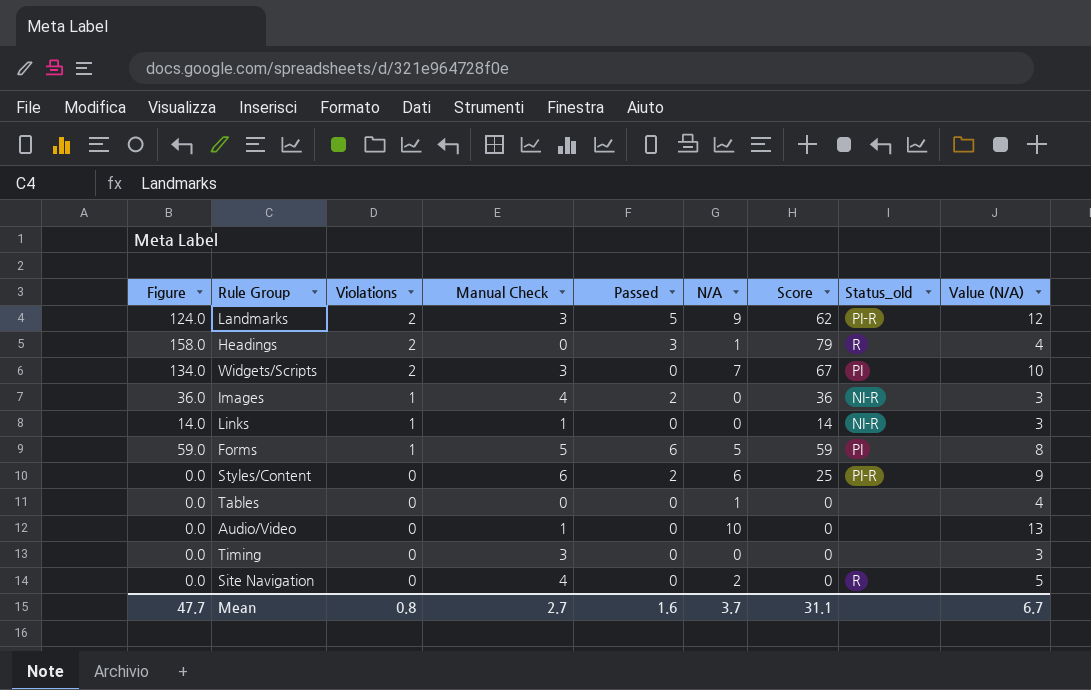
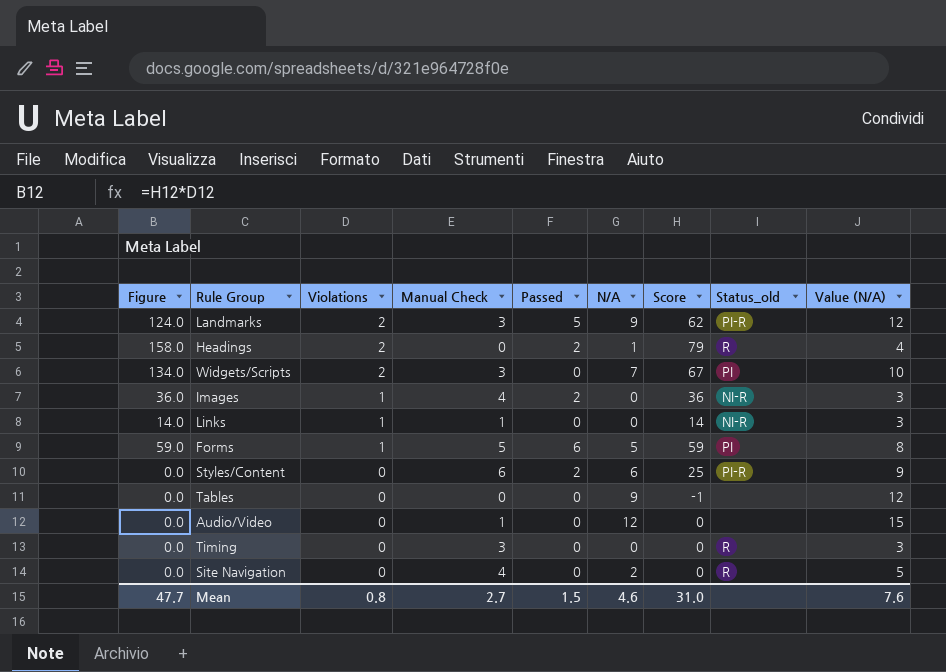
Headings | Passed: 3 -> 2
Tables | N/A: 1 -> 9
Tables | Score: 0 -> -1
Tables | Value (N/A): 4 -> 12
Audio/Video | N/A: 10 -> 12
Audio/Video | Value (N/A): 13 -> 15
Timing | Status_old: none -> R
Mean | Passed: 1.6 -> 1.5
Mean | N/A: 3.7 -> 4.6
Mean | Score: 31.1 -> 31.0
Mean | Value (N/A): 6.7 -> 7.6

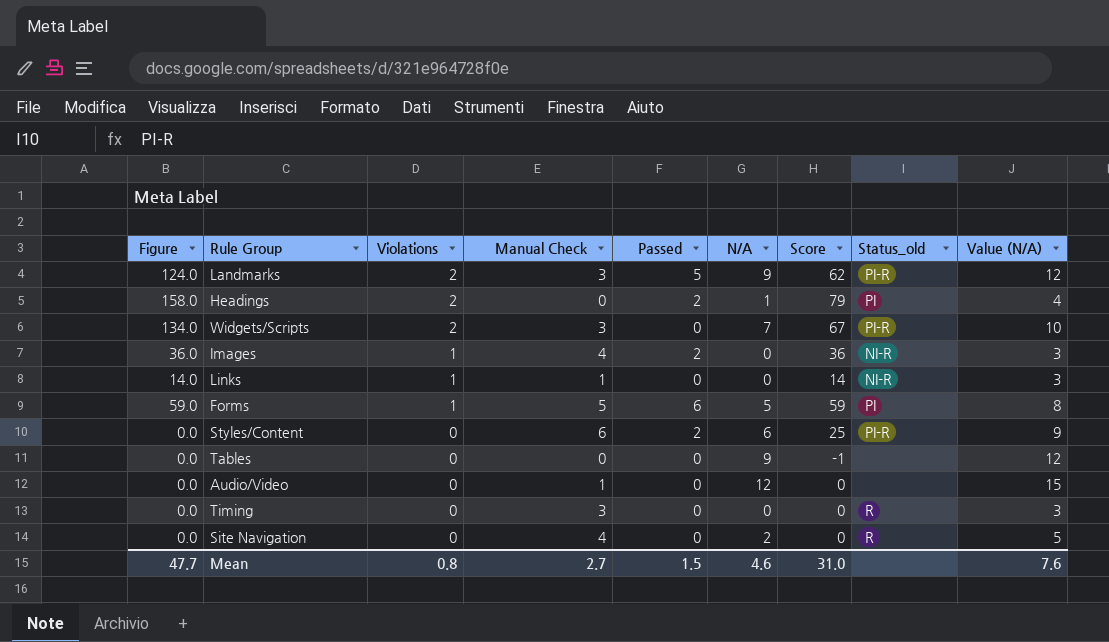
Headings | Status_old: R -> PI
Widgets/Scripts | Status_old: PI -> PI-R

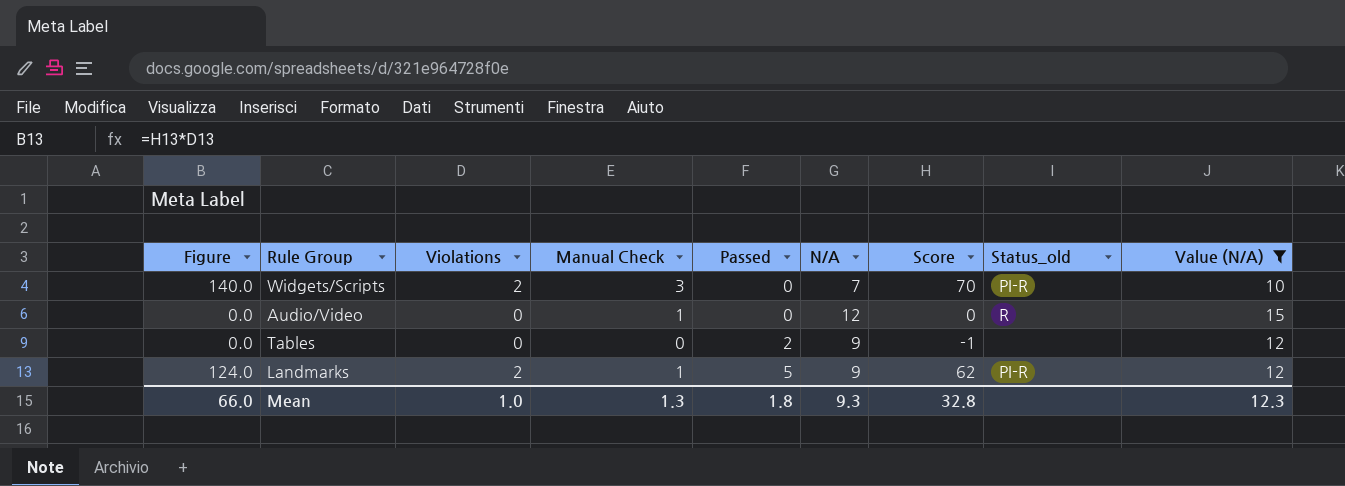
filter: none -> Value (N/A) >= 10
row order: Violations descending -> Passed ascending
Widgets/Scripts | Figure: 134.0 -> 140.0
Widgets/Scripts | Score: 67 -> 70
Audio/Video | Status_old: none -> R
Tables | Passed: 0 -> 2
Landmarks | Manual Check: 3 -> 1
Mean | Figure: 47.7 -> 66.0
Mean | Violations: 0.8 -> 1.0
Mean | Manual Check: 2.7 -> 1.3
Mean | Passed: 1.5 -> 1.8
Mean | N/A: 4.6 -> 9.3
Mean | Score: 31.0 -> 32.8
Mean | Value (N/A): 7.6 -> 12.3

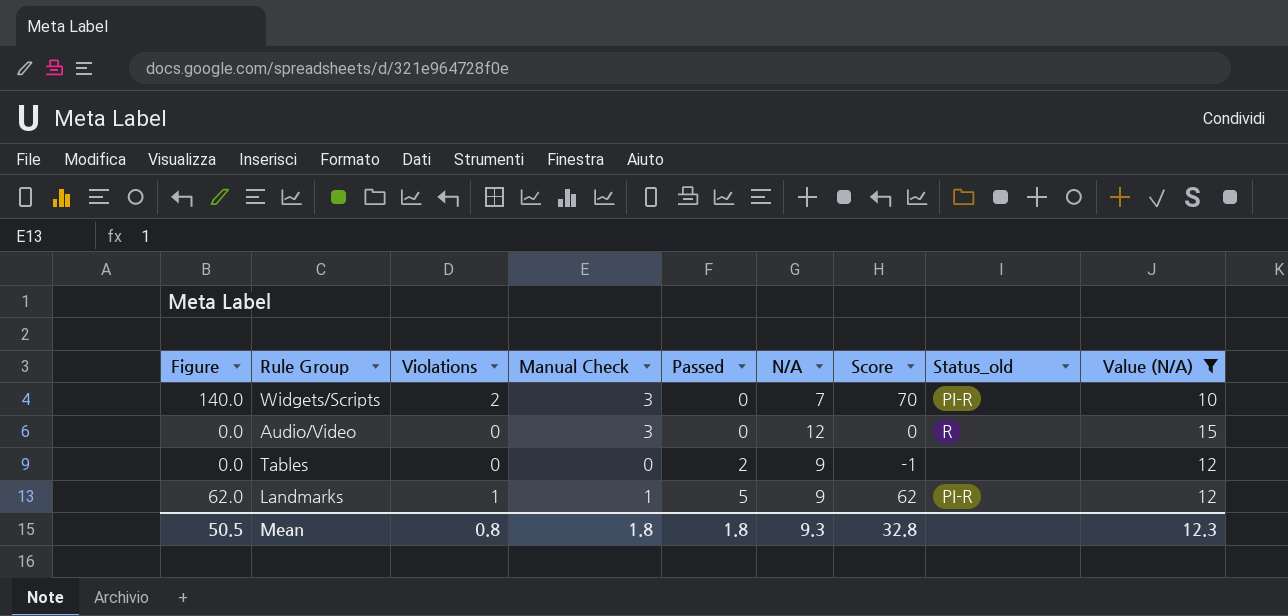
Audio/Video | Manual Check: 1 -> 3
Landmarks | Figure: 124.0 -> 62.0
Landmarks | Violations: 2 -> 1
Mean | Figure: 66.0 -> 50.5
Mean | Violations: 1.0 -> 0.8
Mean | Manual Check: 1.3 -> 1.8

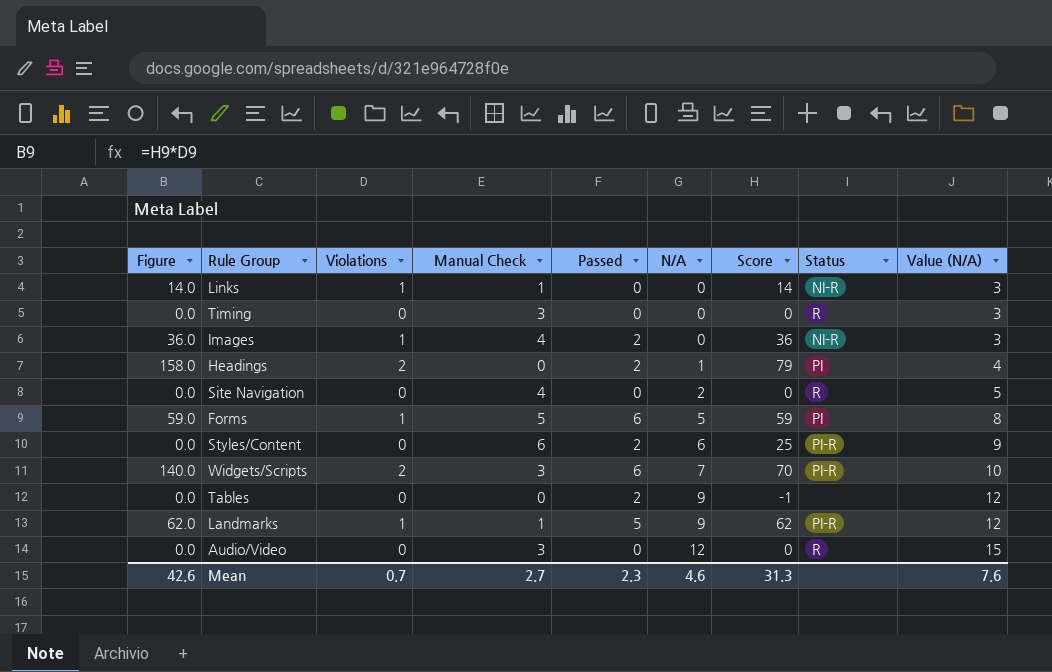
filter: Value (N/A) >= 10 -> none
row order: Passed ascending -> N/A ascending
column name: Status_old -> Status
Widgets/Scripts | Passed: 0 -> 6
Mean | Figure: 50.5 -> 42.6
Mean | Violations: 0.8 -> 0.7
Mean | Manual Check: 1.8 -> 2.7
Mean | Passed: 1.8 -> 2.3
Mean | N/A: 9.3 -> 4.6
Mean | Score: 32.8 -> 31.3
Mean | Value (N/A): 12.3 -> 7.6

